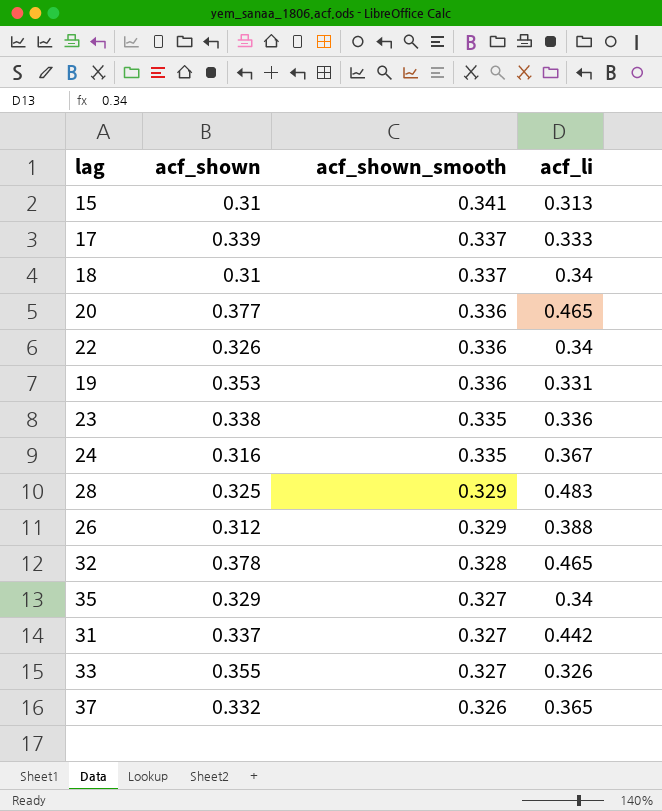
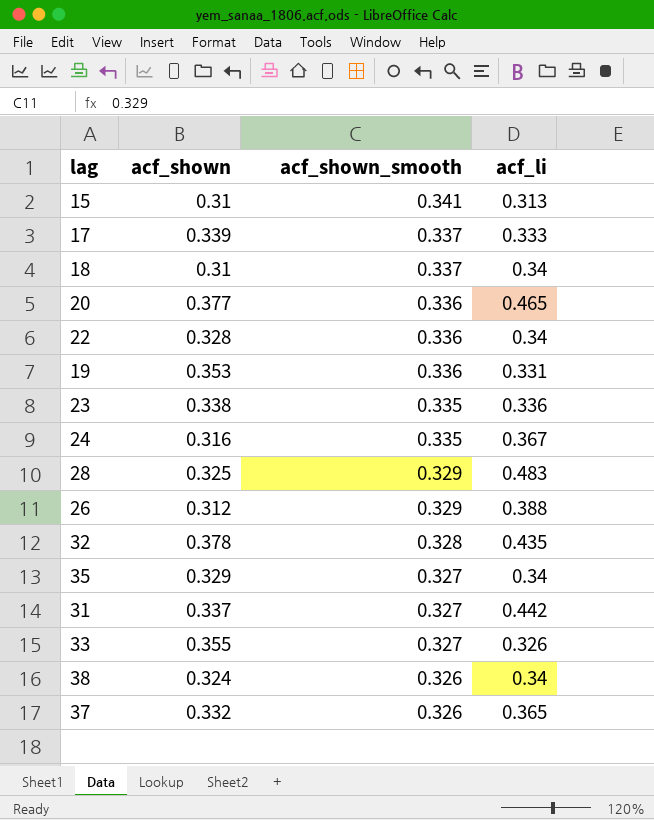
22 | acf_shown: 0.326 -> 0.328
32 | acf_li: 0.465 -> 0.435
row 38: none -> 0.324 | 0.326 | 0.34

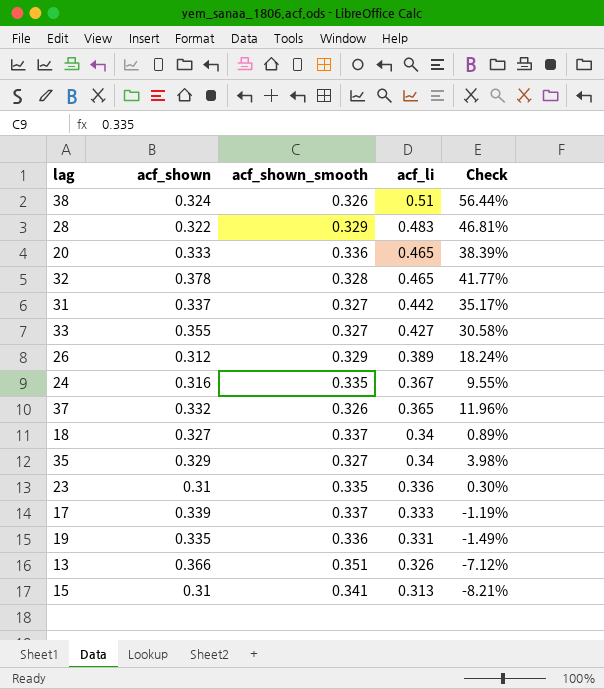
row order: acf_shown_smooth descending -> acf_li descending
column Check | formula: none -> ([acf_li] - [acf_shown_smooth]) / [acf_shown_smooth]
row 22: 0.328 | 0.336 | 0.34 -> none
38 | acf_li: 0.34 -> 0.51
28 | acf_shown: 0.325 -> 0.322
20 | acf_shown: 0.377 -> 0.333
32 | acf_li: 0.435 -> 0.465
33 | acf_li: 0.326 -> 0.427
26 | acf_li: 0.388 -> 0.389
18 | acf_shown: 0.31 -> 0.327
23 | acf_shown: 0.338 -> 0.31
19 | acf_shown: 0.353 -> 0.335
row 13: none -> 0.366 | 0.351 | 0.326 | -7.12%

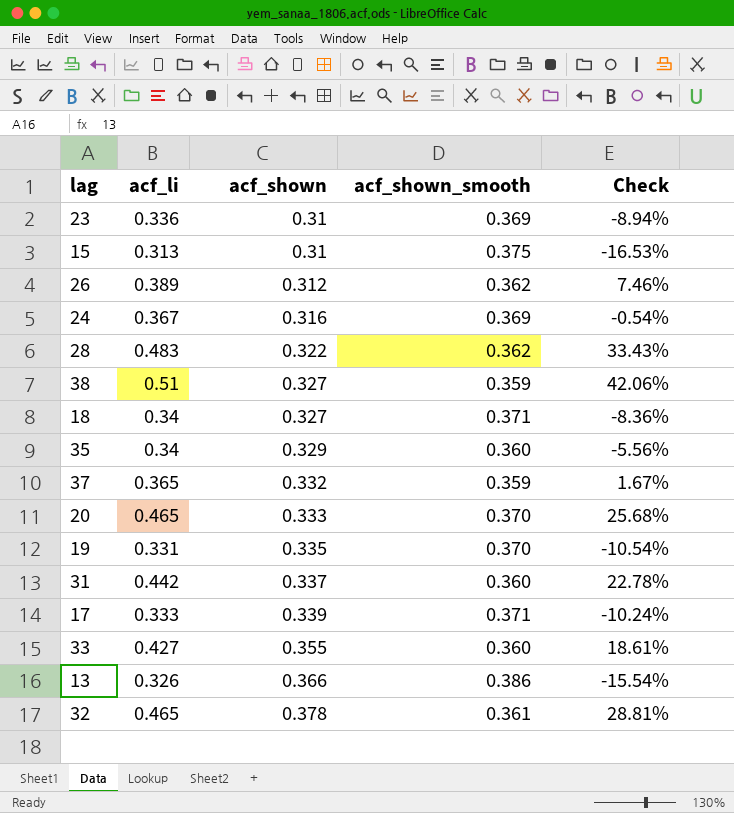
row order: acf_li descending -> acf_shown ascending
column acf_li | position: 4 -> 2
23 | acf_shown_smooth: 0.335 -> 0.369
23 | Check: 0.30% -> -8.94%
15 | acf_shown_smooth: 0.341 -> 0.375
15 | Check: -8.21% -> -16.53%
26 | acf_shown_smooth: 0.329 -> 0.362
26 | Check: 18.24% -> 7.46%
24 | acf_shown_smooth: 0.335 -> 0.369
24 | Check: 9.55% -> -0.54%
28 | acf_shown_smooth: 0.329 -> 0.362
28 | Check: 46.81% -> 33.43%
38 | acf_shown: 0.324 -> 0.327
38 | acf_shown_smooth: 0.326 -> 0.359
38 | Check: 56.44% -> 42.06%
18 | acf_shown_smooth: 0.337 -> 0.371
18 | Check: 0.89% -> -8.36%
35 | acf_shown_smooth: 0.327 -> 0.360
35 | Check: 3.98% -> -5.56%
37 | acf_shown_smooth: 0.326 -> 0.359
37 | Check: 11.96% -> 1.67%
20 | acf_shown_smooth: 0.336 -> 0.370
20 | Check: 38.39% -> 25.68%
19 | acf_shown_smooth: 0.336 -> 0.370
19 | Check: -1.49% -> -10.54%
31 | acf_shown_smooth: 0.327 -> 0.360
31 | Check: 35.17% -> 22.78%
17 | acf_shown_smooth: 0.337 -> 0.371
17 | Check: -1.19% -> -10.24%
33 | acf_shown_smooth: 0.327 -> 0.360
33 | Check: 30.58% -> 18.61%
13 | acf_shown_smooth: 0.351 -> 0.386
13 | Check: -7.12% -> -15.54%
32 | acf_shown_smooth: 0.328 -> 0.361
32 | Check: 41.77% -> 28.81%

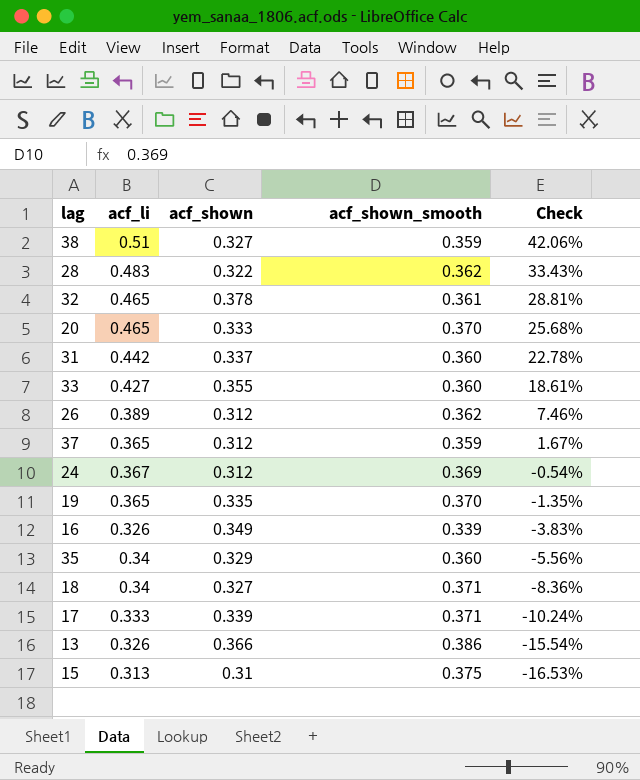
row order: acf_shown ascending -> Check descending
row 23: 0.336 | 0.31 | 0.369 | -8.94% -> none
37 | acf_shown: 0.332 -> 0.312
24 | acf_shown: 0.316 -> 0.312
19 | acf_li: 0.331 -> 0.365
19 | Check: -10.54% -> -1.35%
row 16: none -> 0.326 | 0.349 | 0.339 | -3.83%

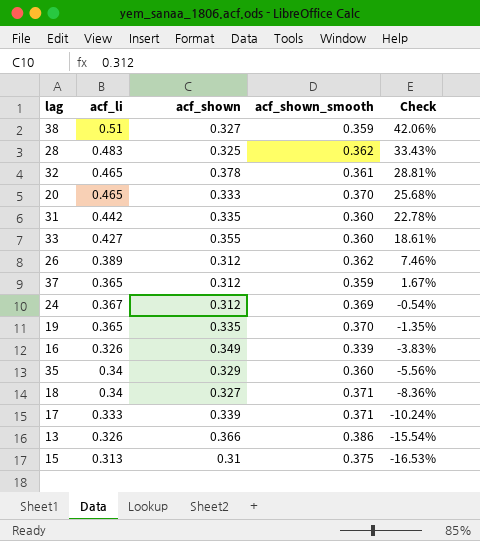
28 | acf_shown: 0.322 -> 0.325
31 | acf_shown: 0.337 -> 0.335

